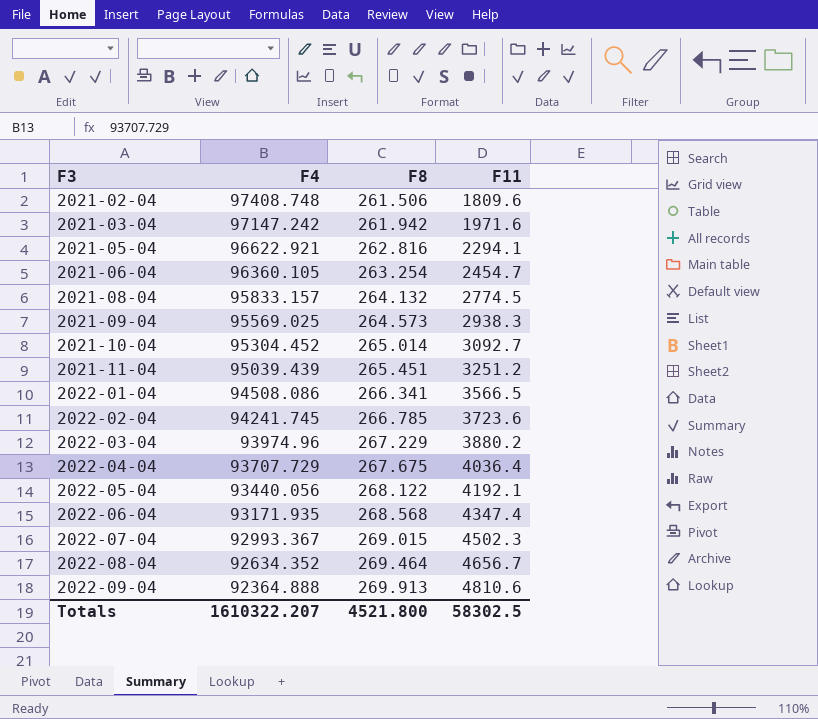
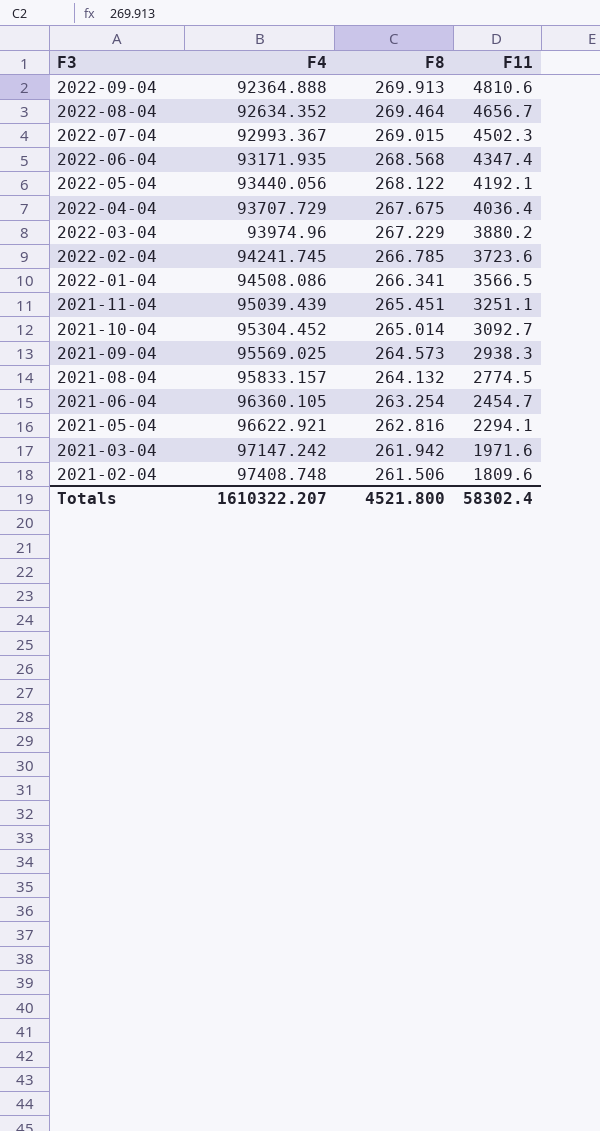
row order: F3 ascending -> F3 descending
2021-11-04 | F11: 3251.2 -> 3251.1
Totals | F11: 58302.5 -> 58302.4

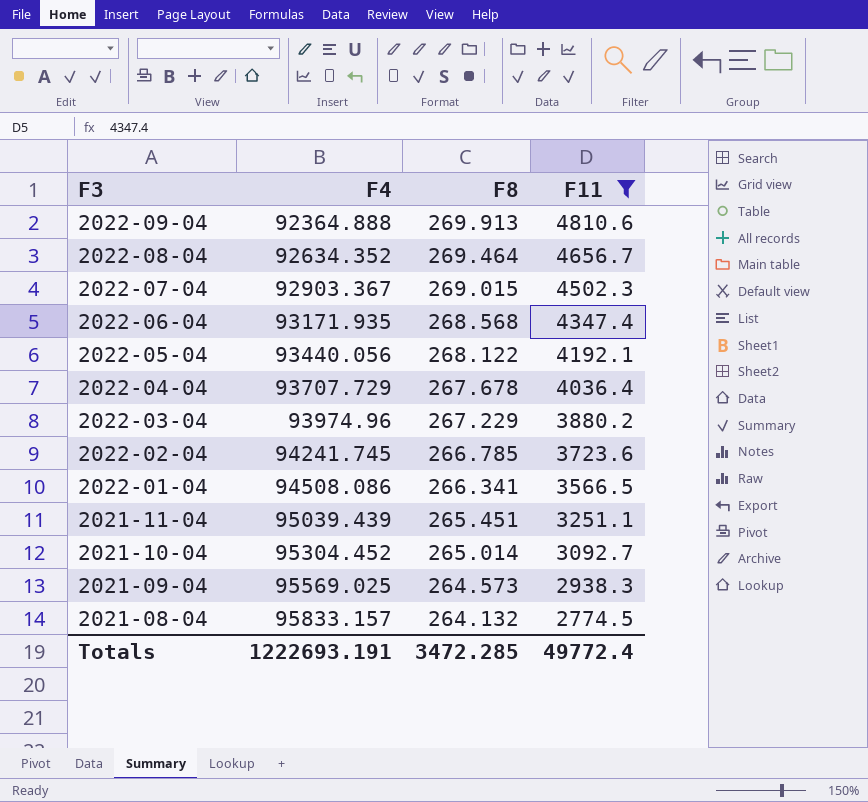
filter: none -> F11 >= 2774.5
2022-07-04 | F4: 92993.367 -> 92903.367
2022-04-04 | F8: 267.675 -> 267.678
Totals | F4: 1610322.207 -> 1222693.191
Totals | F8: 4521.800 -> 3472.285
Totals | F11: 58302.4 -> 49772.4

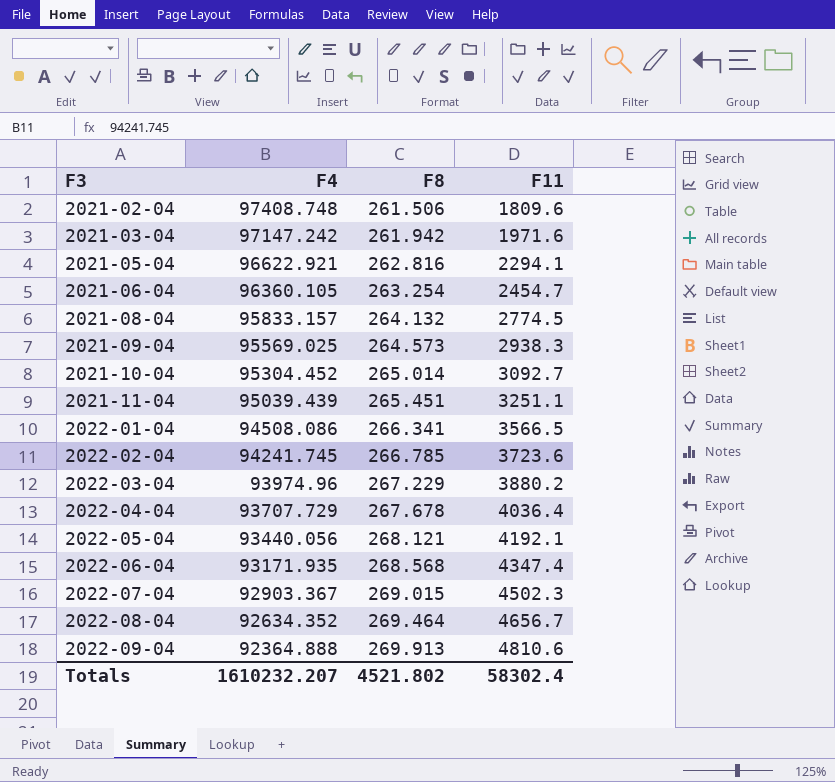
filter: F11 >= 2774.5 -> none
row order: F3 descending -> F3 ascending
2022-05-04 | F8: 268.122 -> 268.121
Totals | F4: 1222693.191 -> 1610232.207
Totals | F8: 3472.285 -> 4521.802
Totals | F11: 49772.4 -> 58302.4

